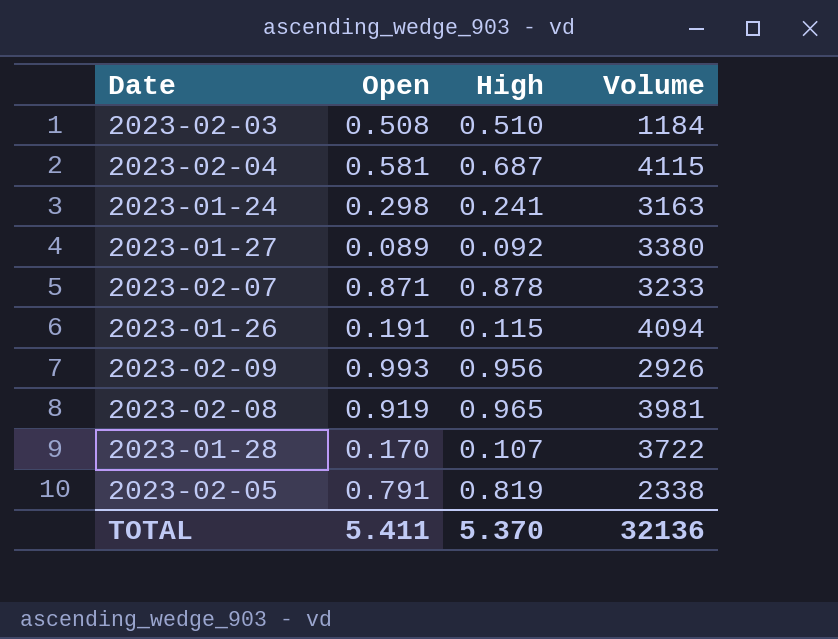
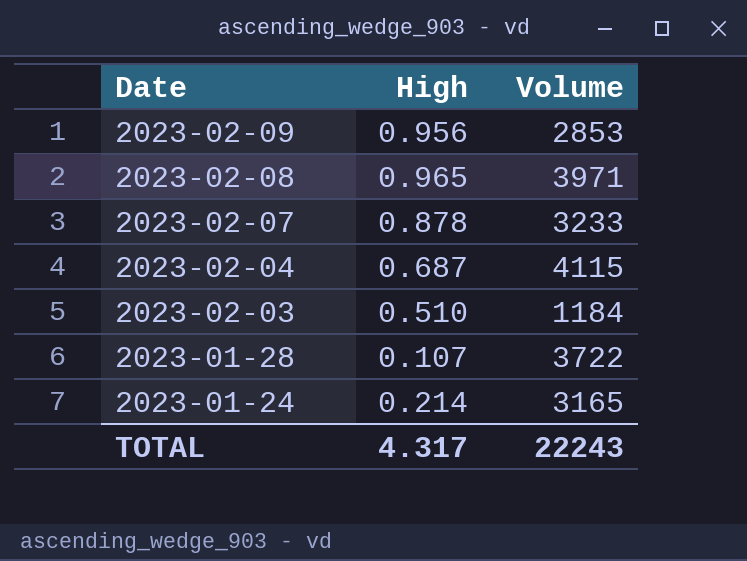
row order: none -> Date descending
column Open | position: 2 -> none
row 2023-01-27: 0.089 | 0.092 | 3380 -> none
row 2023-01-26: 0.191 | 0.115 | 4094 -> none
row 2023-02-05: 0.791 | 0.819 | 2338 -> none
2023-02-09 | Volume: 2926 -> 2853
2023-02-08 | Volume: 3981 -> 3971
2023-01-24 | High: 0.241 -> 0.214
2023-01-24 | Volume: 3163 -> 3165
TOTAL | High: 5.370 -> 4.317
TOTAL | Volume: 32136 -> 22243

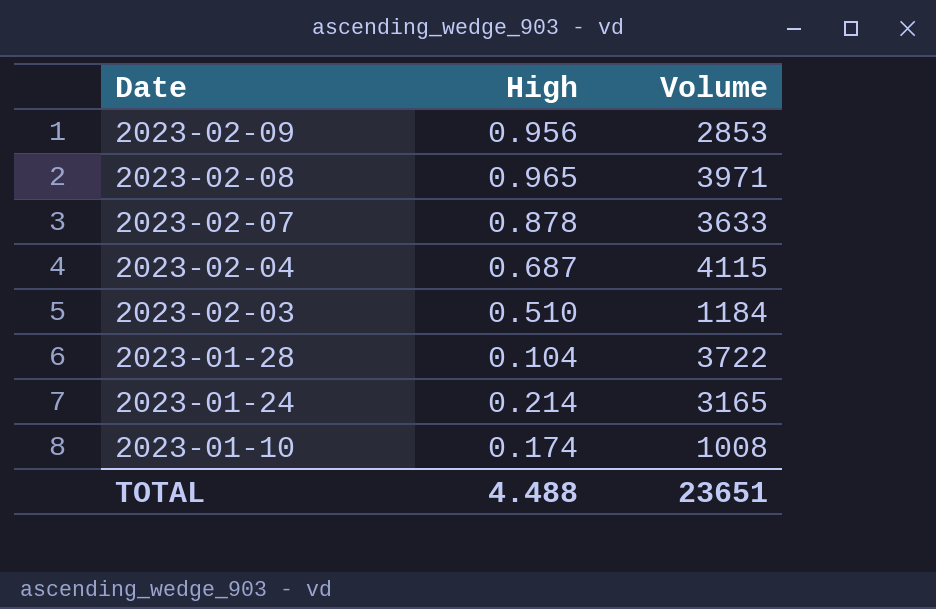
2023-02-07 | Volume: 3233 -> 3633
2023-01-28 | High: 0.107 -> 0.104
row 2023-01-10: none -> 0.174 | 1008
TOTAL | High: 4.317 -> 4.488
TOTAL | Volume: 22243 -> 23651

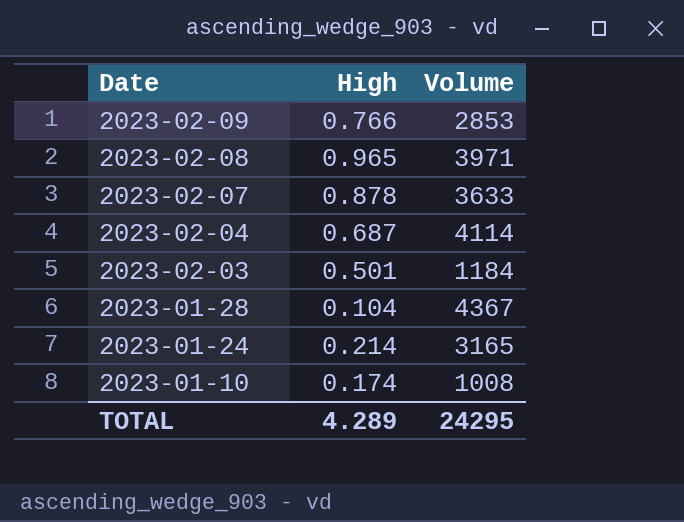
2023-02-09 | High: 0.956 -> 0.766
2023-02-04 | Volume: 4115 -> 4114
2023-02-03 | High: 0.510 -> 0.501
2023-01-28 | Volume: 3722 -> 4367
TOTAL | High: 4.488 -> 4.289
TOTAL | Volume: 23651 -> 24295

